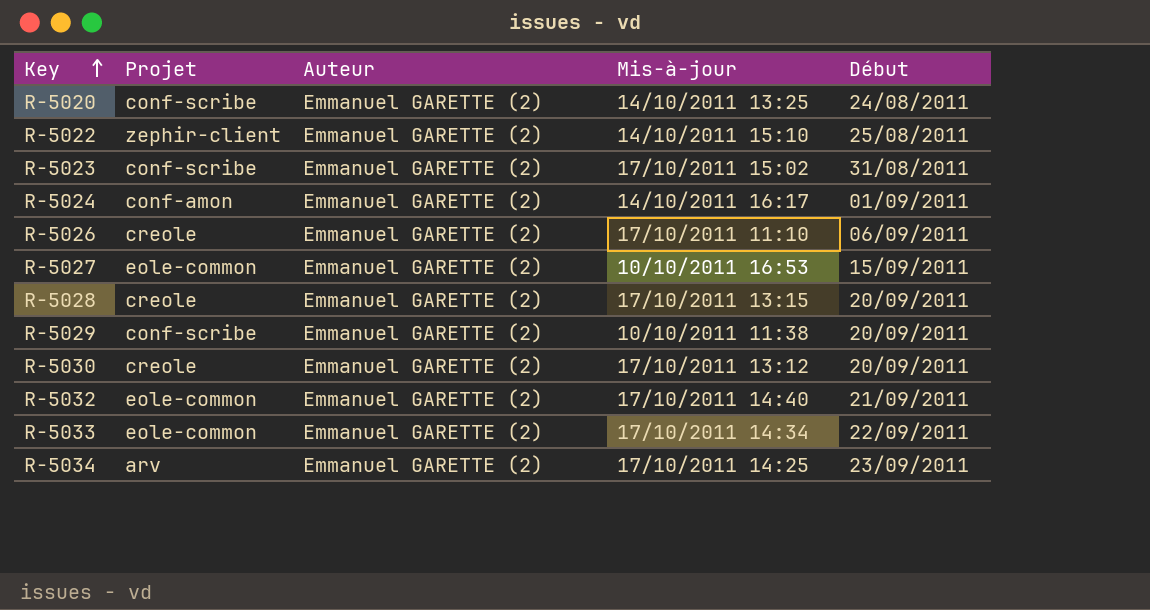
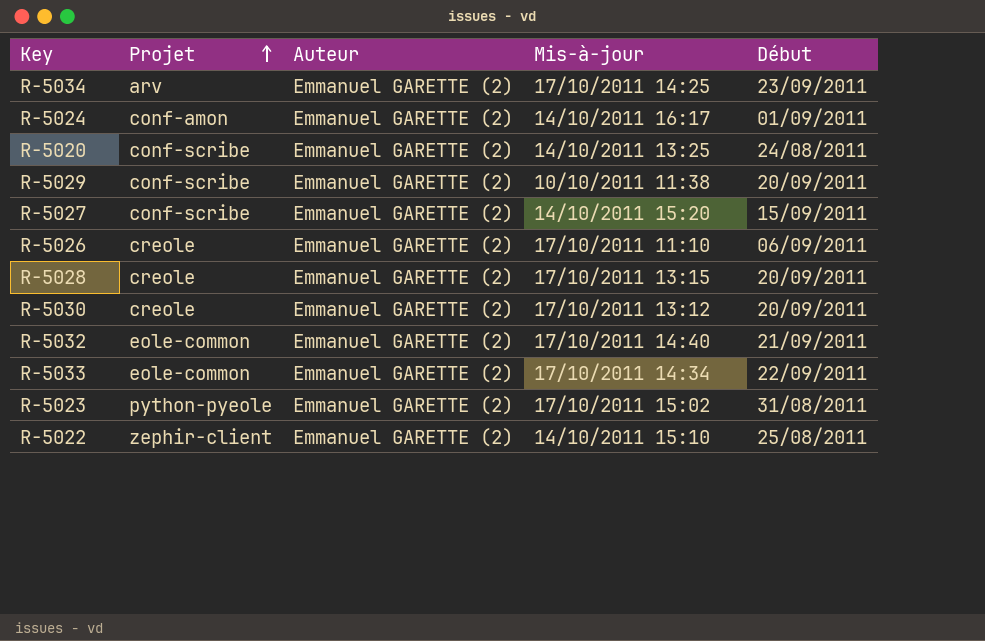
row order: Key ascending -> Projet ascending
R-5027 | Projet: eole-common -> conf-scribe
R-5027 | Mis-à-jour: 10/10/2011 16:53 -> 14/10/2011 15:20
R-5023 | Projet: conf-scribe -> python-pyeole

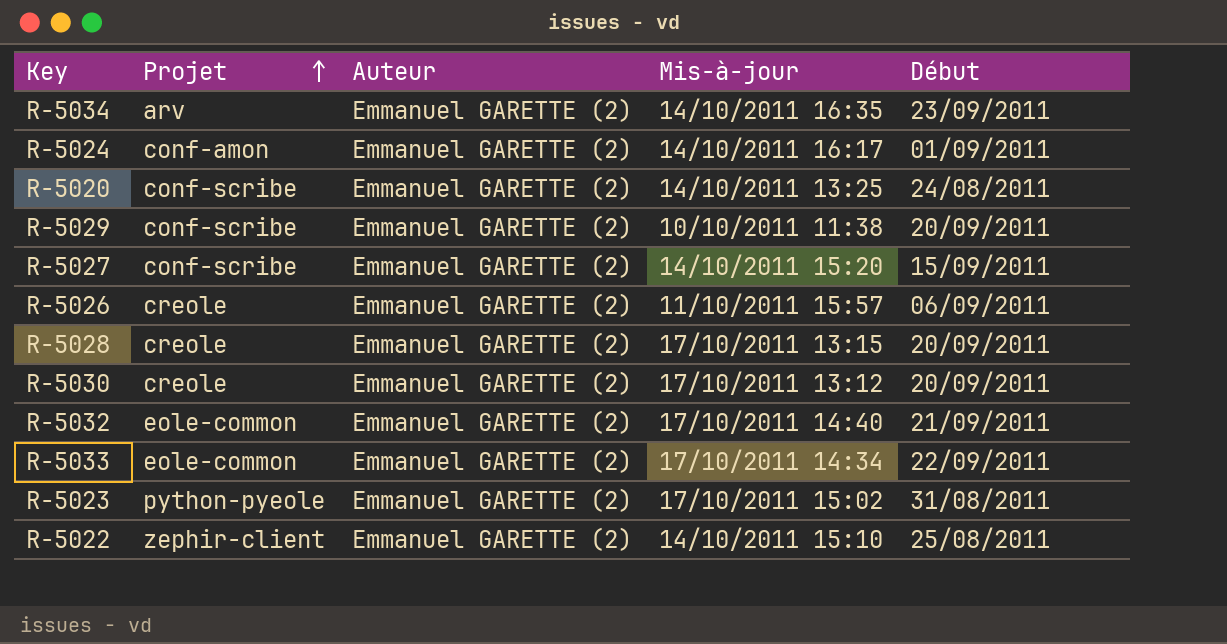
R-5034 | Mis-à-jour: 17/10/2011 14:25 -> 14/10/2011 16:35
R-5026 | Mis-à-jour: 17/10/2011 11:10 -> 11/10/2011 15:57

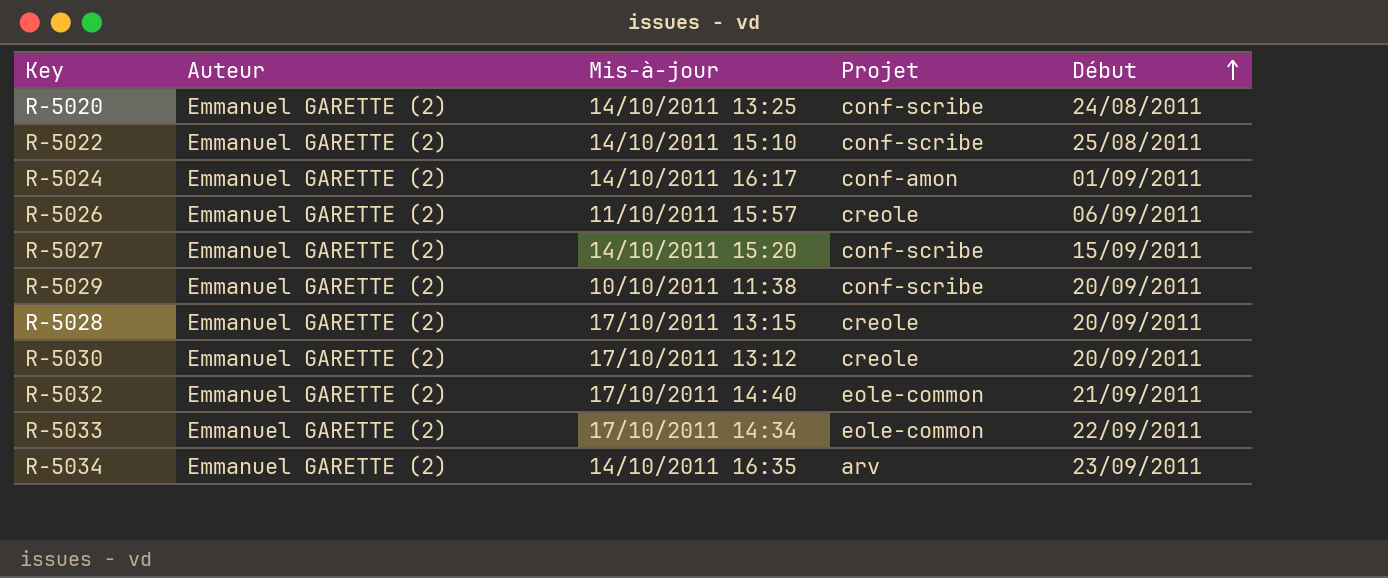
row order: Projet ascending -> Début ascending
column Projet | position: 2 -> 4
row R-5023: python-pyeole | Emmanuel GARETTE (2) | 17/10/2011 15:02 | 31/08/2011 -> none
R-5022 | Projet: zephir-client -> conf-scribe

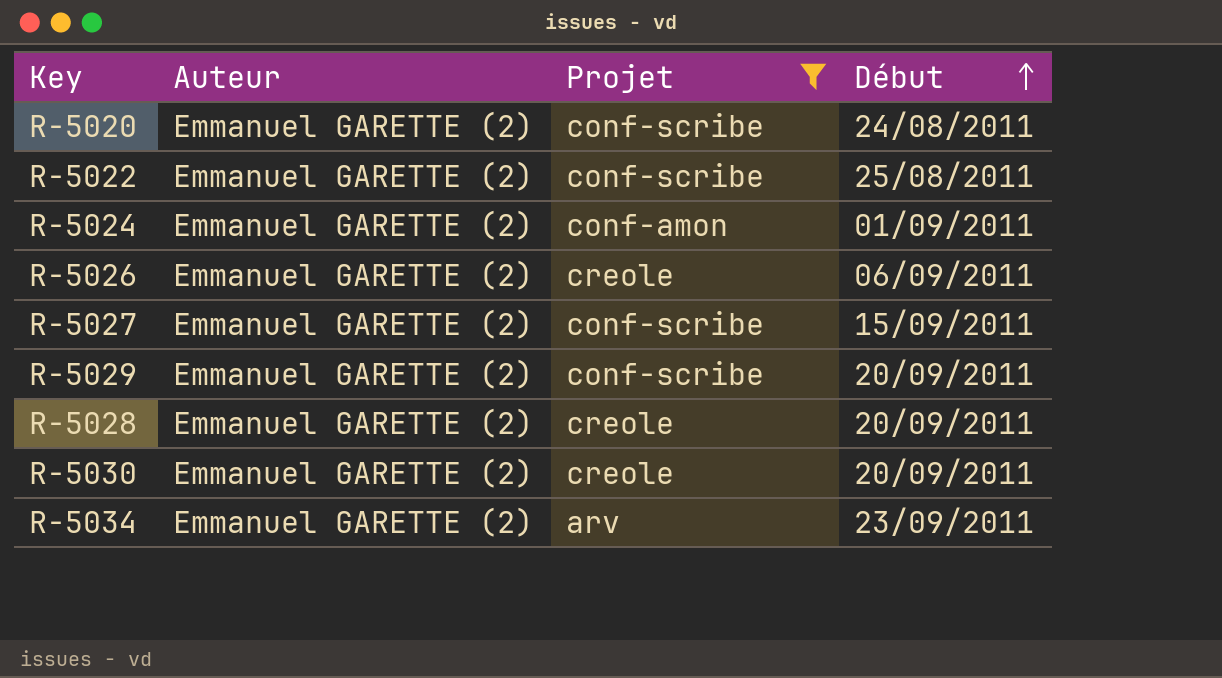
filter: none -> Projet != eole-common
column Mis-à-jour | position: 3 -> none

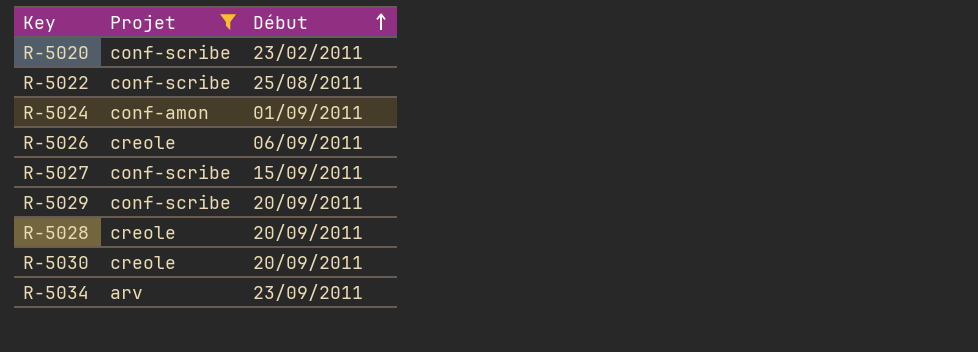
column Auteur | position: 2 -> none
R-5020 | Début: 24/08/2011 -> 23/02/2011

